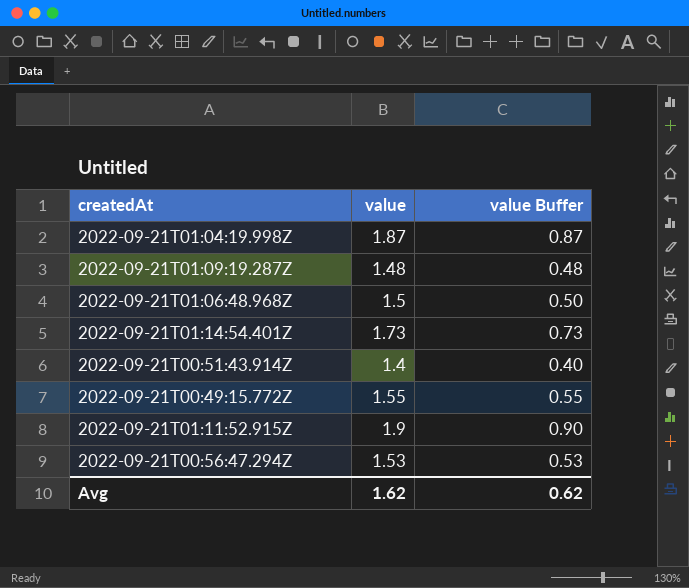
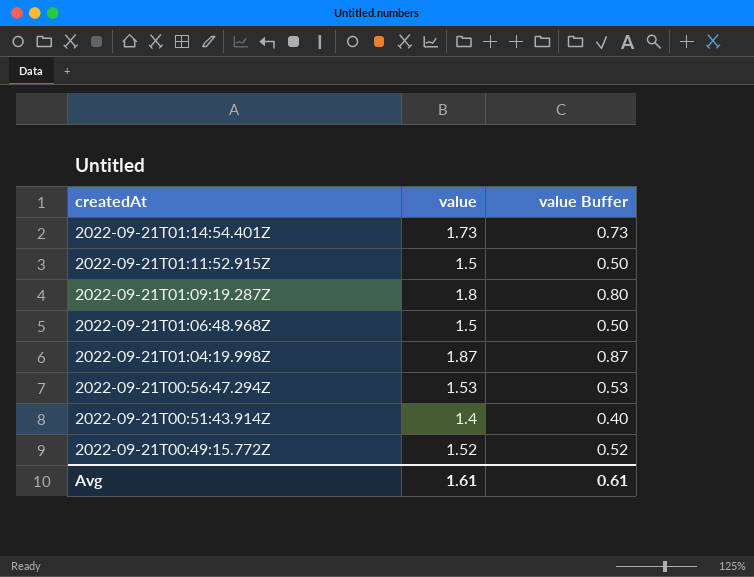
row order: none -> createdAt descending
2022-09-21T01:11:52.915Z | value: 1.9 -> 1.5
2022-09-21T01:11:52.915Z | value Buffer: 0.90 -> 0.50
2022-09-21T01:09:19.287Z | value: 1.48 -> 1.8
2022-09-21T01:09:19.287Z | value Buffer: 0.48 -> 0.80
2022-09-21T00:49:15.772Z | value: 1.55 -> 1.52
2022-09-21T00:49:15.772Z | value Buffer: 0.55 -> 0.52
Avg | value: 1.62 -> 1.61
Avg | value Buffer: 0.62 -> 0.61

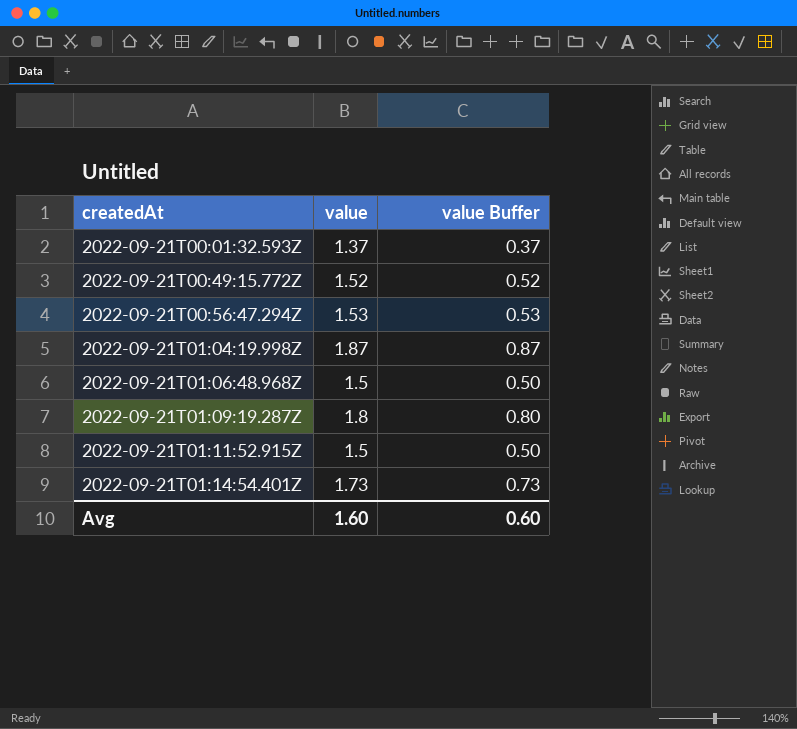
row order: createdAt descending -> createdAt ascending
row 2022-09-21T00:51:43.914Z: 1.4 | 0.40 -> none
row 2022-09-21T00:01:32.593Z: none -> 1.37 | 0.37
Avg | value: 1.61 -> 1.60
Avg | value Buffer: 0.61 -> 0.60

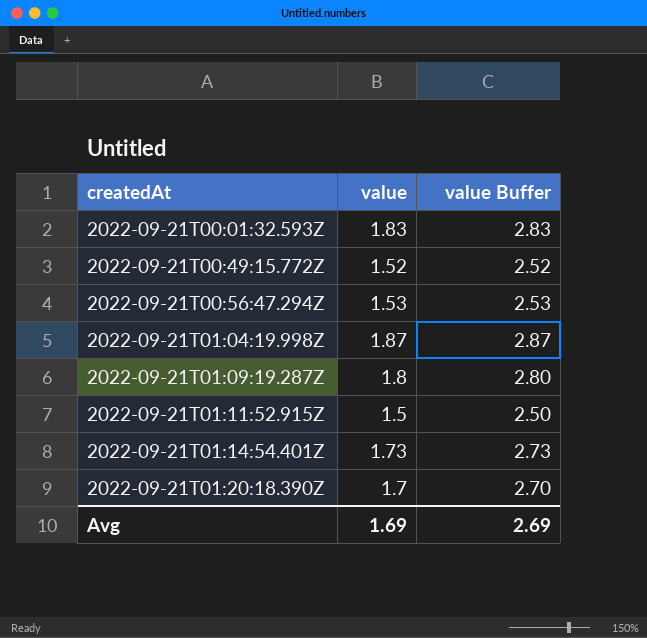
column value Buffer | formula: [value] - 1 -> [value] + 1
row 2022-09-21T01:06:48.968Z: 1.5 | 0.50 -> none
2022-09-21T00:01:32.593Z | value: 1.37 -> 1.83
row 2022-09-21T01:20:18.390Z: none -> 1.7 | 2.70
Avg | value: 1.60 -> 1.69
Avg | value Buffer: 0.60 -> 2.69

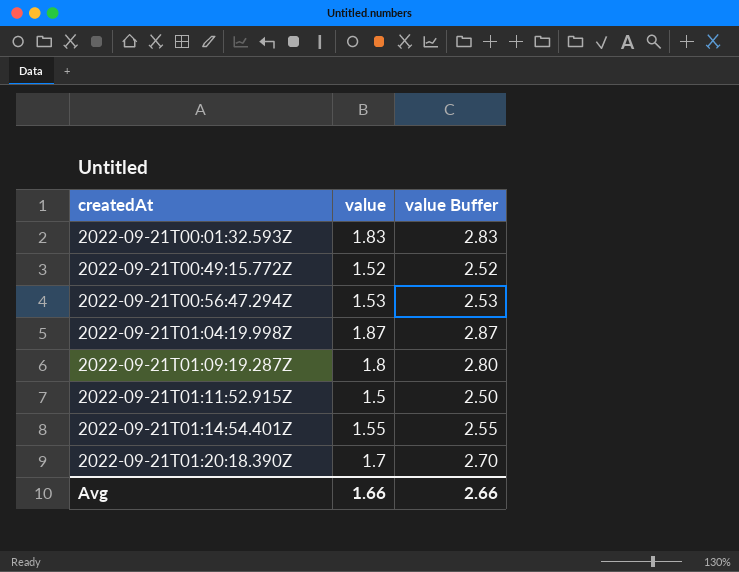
2022-09-21T01:14:54.401Z | value: 1.73 -> 1.55
2022-09-21T01:14:54.401Z | value Buffer: 2.73 -> 2.55
Avg | value: 1.69 -> 1.66
Avg | value Buffer: 2.69 -> 2.66

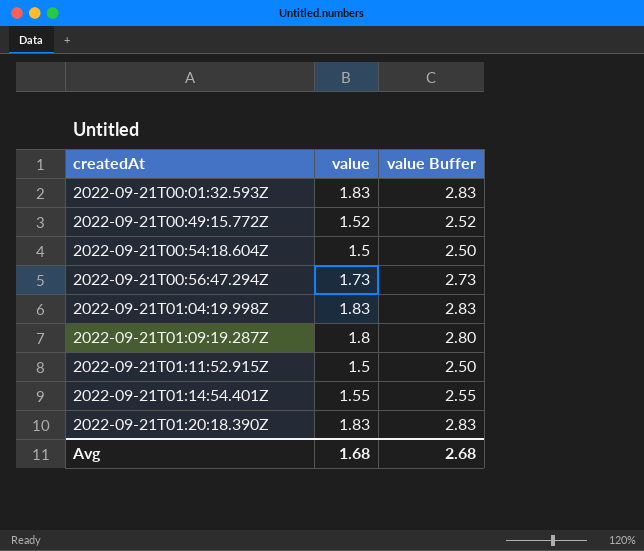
row 2022-09-21T00:54:18.604Z: none -> 1.5 | 2.50
2022-09-21T00:56:47.294Z | value: 1.53 -> 1.73
2022-09-21T00:56:47.294Z | value Buffer: 2.53 -> 2.73
2022-09-21T01:04:19.998Z | value: 1.87 -> 1.83
2022-09-21T01:04:19.998Z | value Buffer: 2.87 -> 2.83
2022-09-21T01:20:18.390Z | value: 1.7 -> 1.83
2022-09-21T01:20:18.390Z | value Buffer: 2.70 -> 2.83
Avg | value: 1.66 -> 1.68
Avg | value Buffer: 2.66 -> 2.68

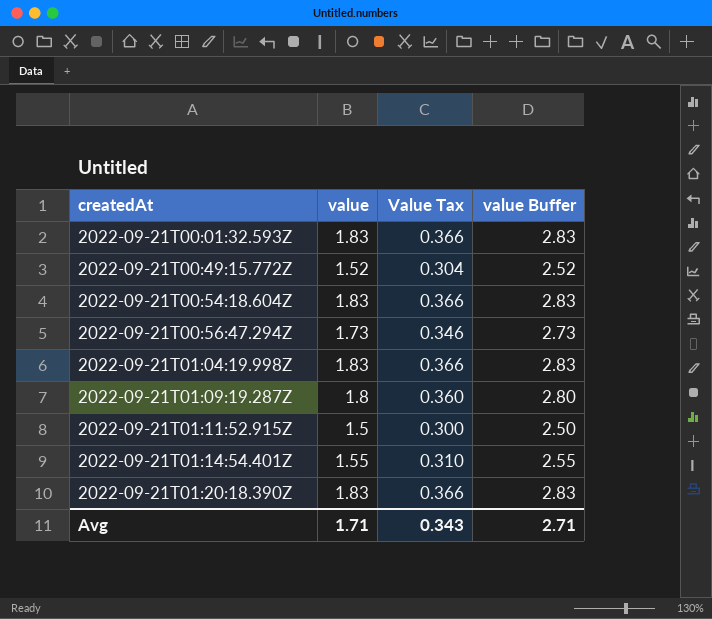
column Value Tax | formula: none -> [value] * 0.2
2022-09-21T00:54:18.604Z | value: 1.5 -> 1.83
2022-09-21T00:54:18.604Z | value Buffer: 2.50 -> 2.83
Avg | value: 1.68 -> 1.71
Avg | value Buffer: 2.68 -> 2.71

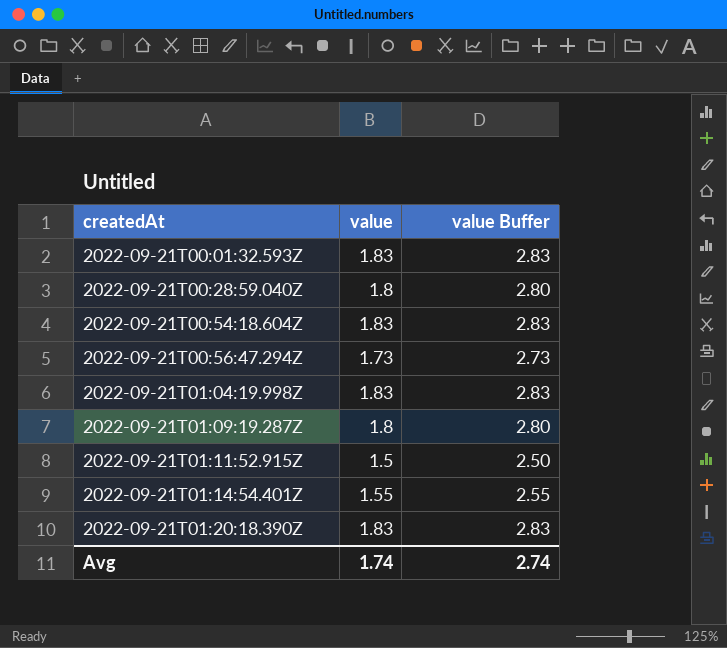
column Value Tax | formula: [value] * 0.2 -> none
row 2022-09-21T00:49:15.772Z: 1.52 | 0.304 | 2.52 -> none
row 2022-09-21T00:28:59.040Z: none -> 1.8 | 2.80
Avg | value: 1.71 -> 1.74
Avg | value Buffer: 2.71 -> 2.74

